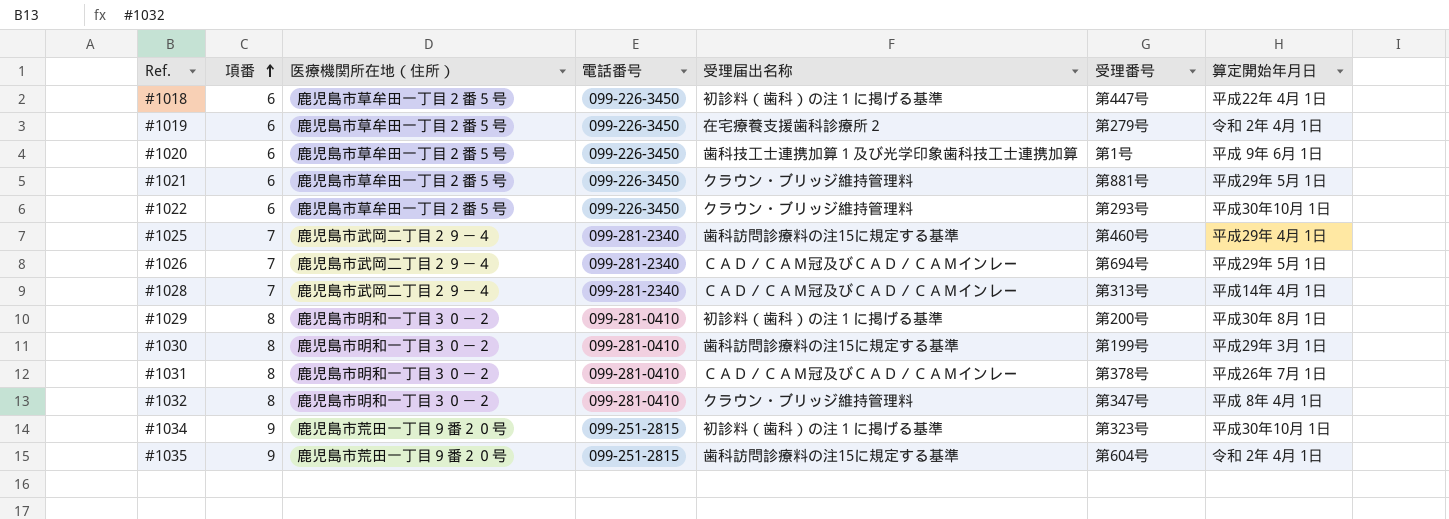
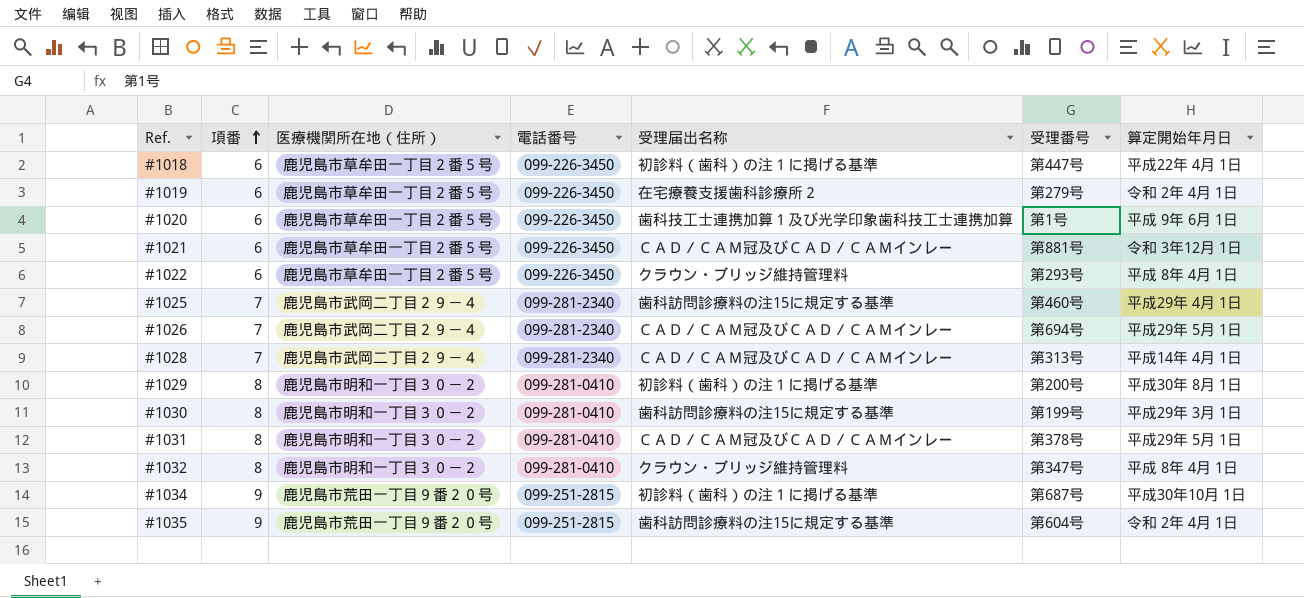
#1021 | 受理届出名称: クラウン・ブリッジ維持管理料 -> ＣＡＤ／ＣＡＭ冠及びＣＡＤ／ＣＡＭインレー
#1021 | 算定開始年月日: 平成29年 5月 1日 -> 令和 3年12月 1日
#1022 | 算定開始年月日: 平成30年10月 1日 -> 平成 8年 4月 1日
#1031 | 算定開始年月日: 平成26年 7月 1日 -> 平成29年 5月 1日
#1034 | 受理番号: 第323号 -> 第687号

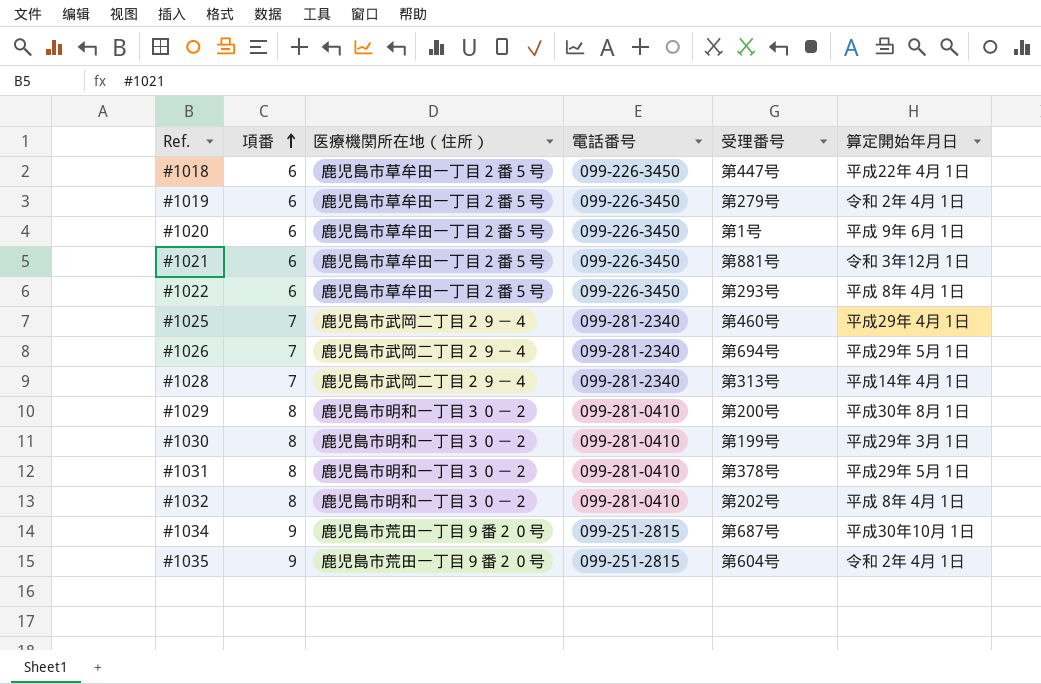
column 受理届出名称 | position: 5 -> none
#1032 | 受理番号: 第347号 -> 第202号

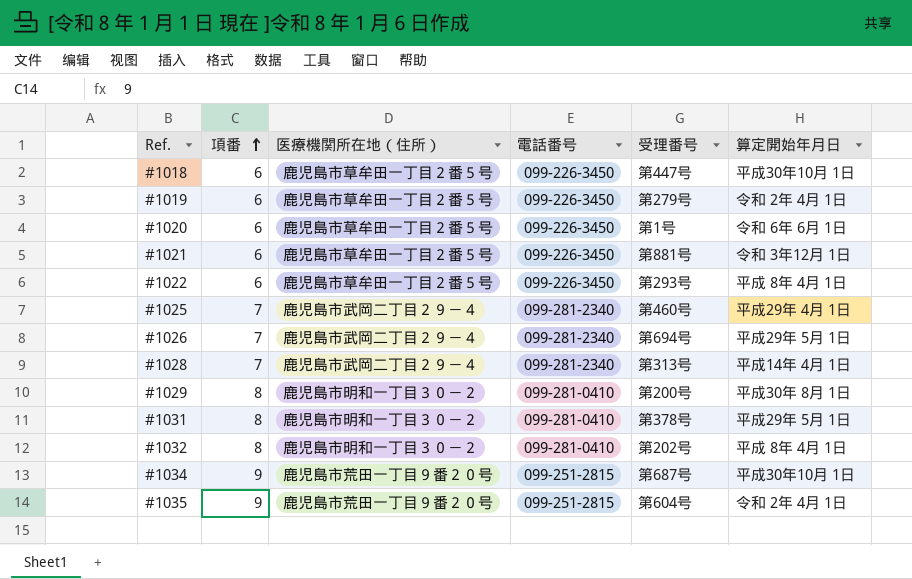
row #1030: 8 | 鹿児島市明和一丁目３０－２ | 099-281-0410 | 第199号 | 平成29年 3月 1日 -> none
#1018 | 算定開始年月日: 平成22年 4月 1日 -> 平成30年10月 1日
#1020 | 算定開始年月日: 平成 9年 6月 1日 -> 令和 6年 6月 1日

